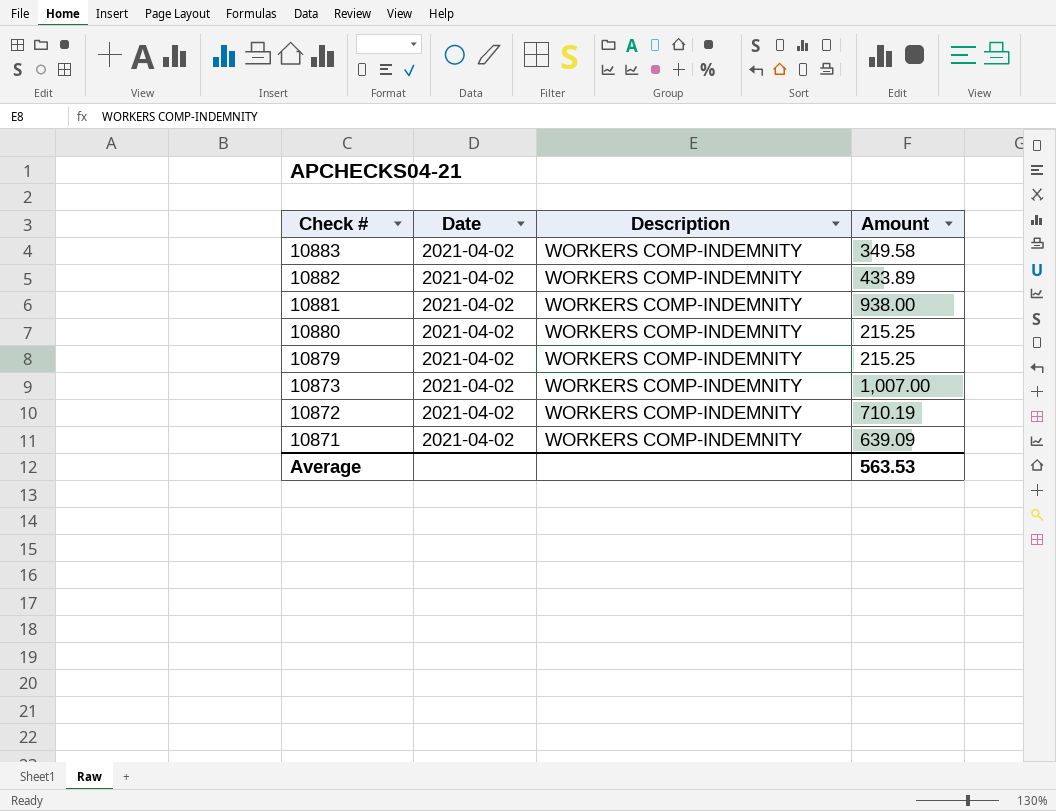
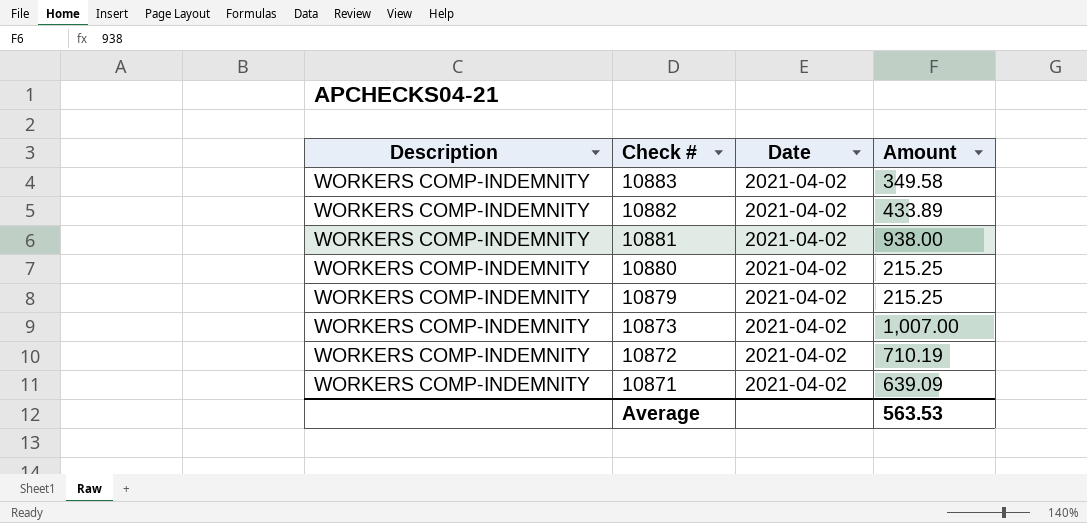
column Description | position: 3 -> 1

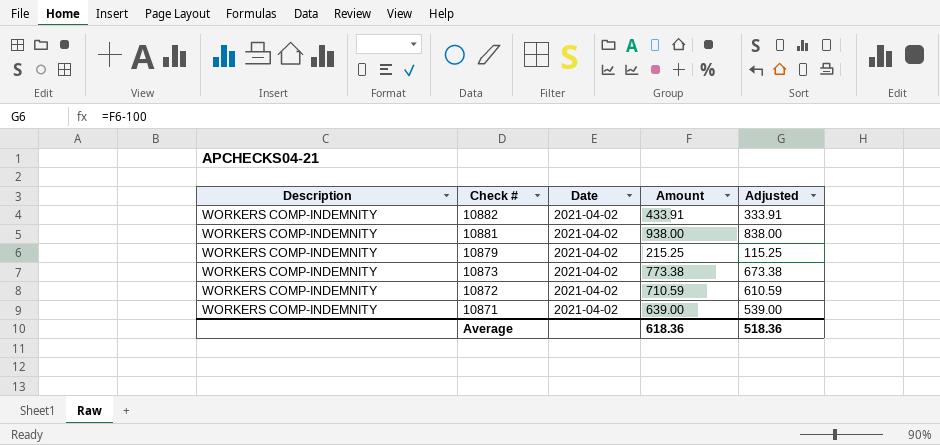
column Adjusted | formula: none -> [Amount] - 100
row 10883: WORKERS COMP-INDEMNITY | 2021-04-02 | 349.58 -> none
row 10880: WORKERS COMP-INDEMNITY | 2021-04-02 | 215.25 -> none
10882 | Amount: 433.89 -> 433.91
10873 | Amount: 1,007.00 -> 773.38
10872 | Amount: 710.19 -> 710.59
10871 | Amount: 639.09 -> 639.00
Average | Amount: 563.53 -> 618.36

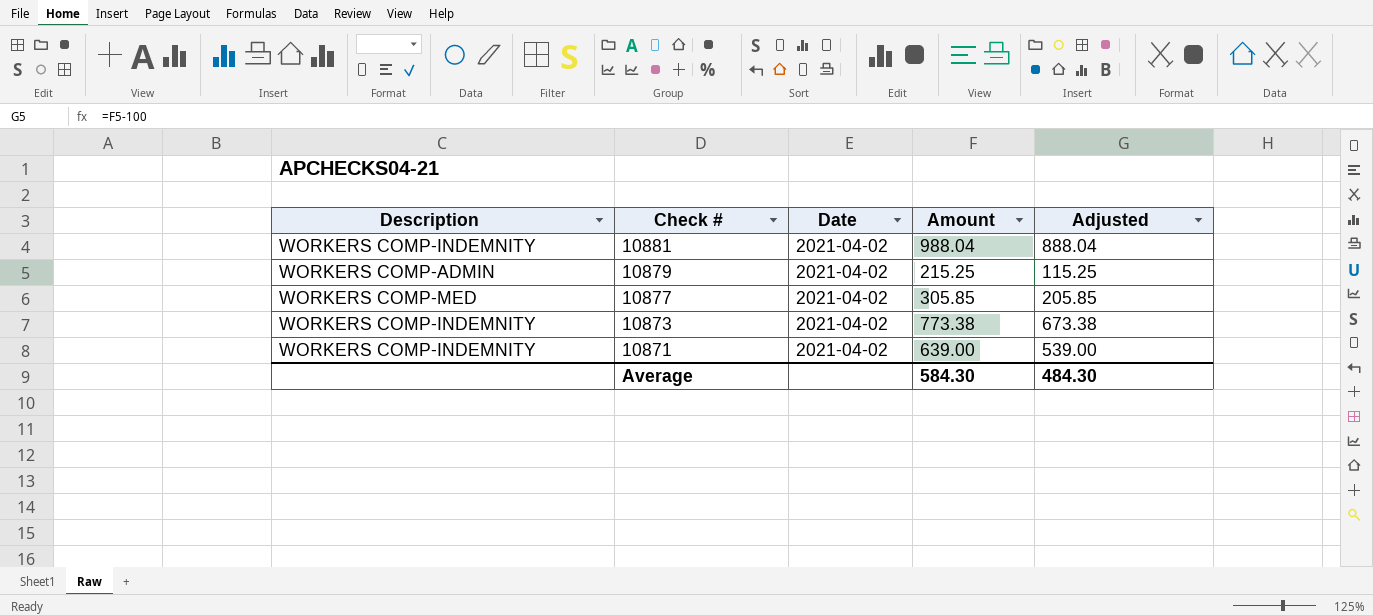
row 10882: WORKERS COMP-INDEMNITY | 2021-04-02 | 433.91 | 333.91 -> none
row 10872: WORKERS COMP-INDEMNITY | 2021-04-02 | 710.59 | 610.59 -> none
10881 | Amount: 938.00 -> 988.04
10881 | Adjusted: 838.00 -> 888.04
10879 | Description: WORKERS COMP-INDEMNITY -> WORKERS COMP-ADMIN
row 10877: none -> WORKERS COMP-MED | 2021-04-02 | 305.85 | 205.85
Average | Amount: 618.36 -> 584.30
Average | Adjusted: 518.36 -> 484.30

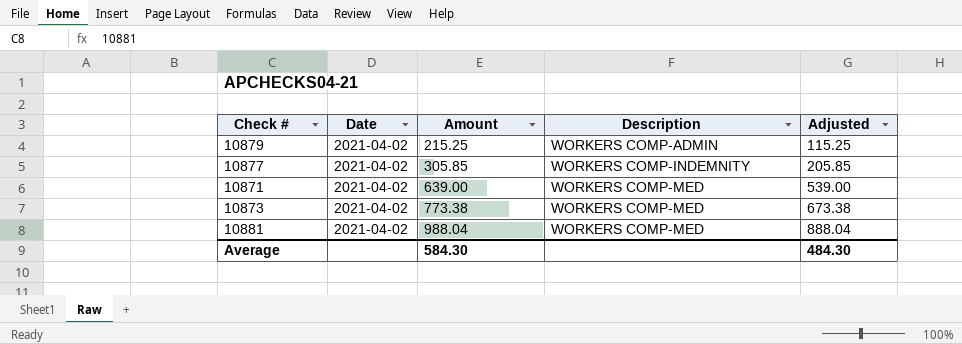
row order: Check # descending -> Amount ascending
column Description | position: 1 -> 4
10877 | Description: WORKERS COMP-MED -> WORKERS COMP-INDEMNITY
10871 | Description: WORKERS COMP-INDEMNITY -> WORKERS COMP-MED
10873 | Description: WORKERS COMP-INDEMNITY -> WORKERS COMP-MED
10881 | Description: WORKERS COMP-INDEMNITY -> WORKERS COMP-MED

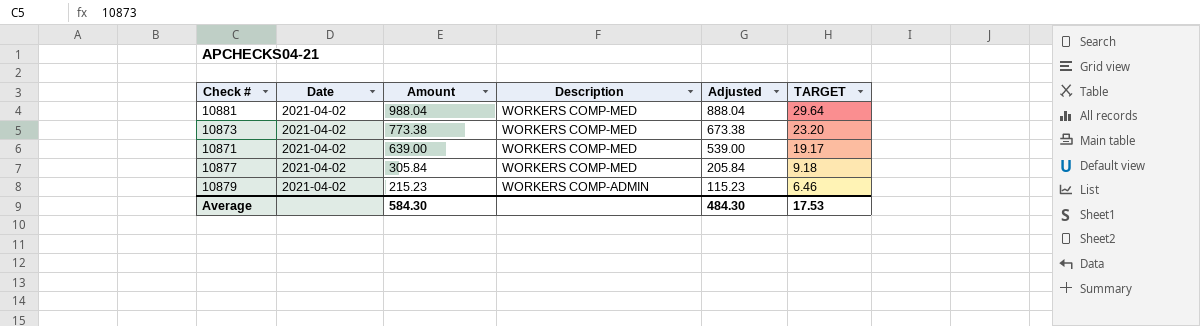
row order: Amount ascending -> Amount descending
column TARGET | formula: none -> [Amount] * 0.03
10877 | Amount: 305.85 -> 305.84
10877 | Description: WORKERS COMP-INDEMNITY -> WORKERS COMP-MED
10877 | Adjusted: 205.85 -> 205.84
10879 | Amount: 215.25 -> 215.23
10879 | Adjusted: 115.25 -> 115.23

